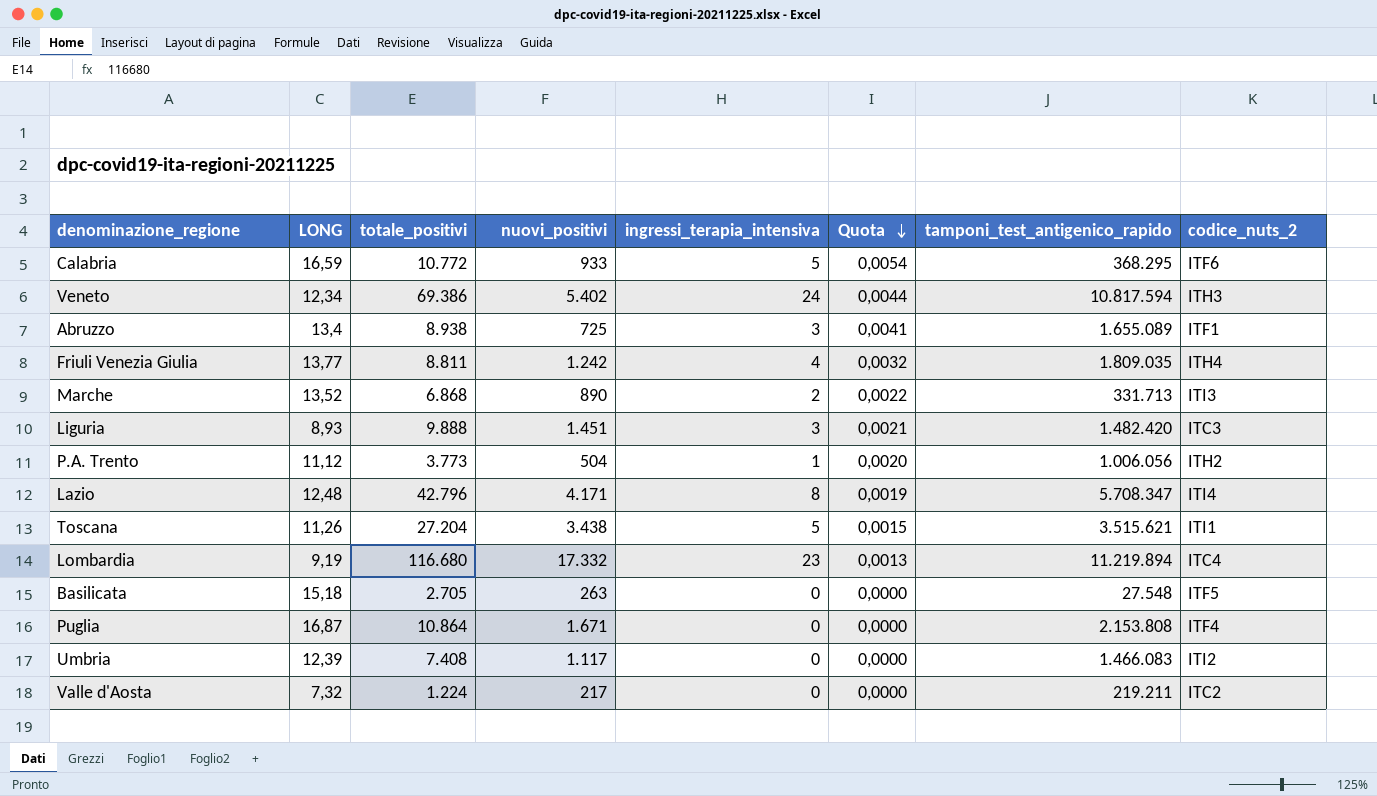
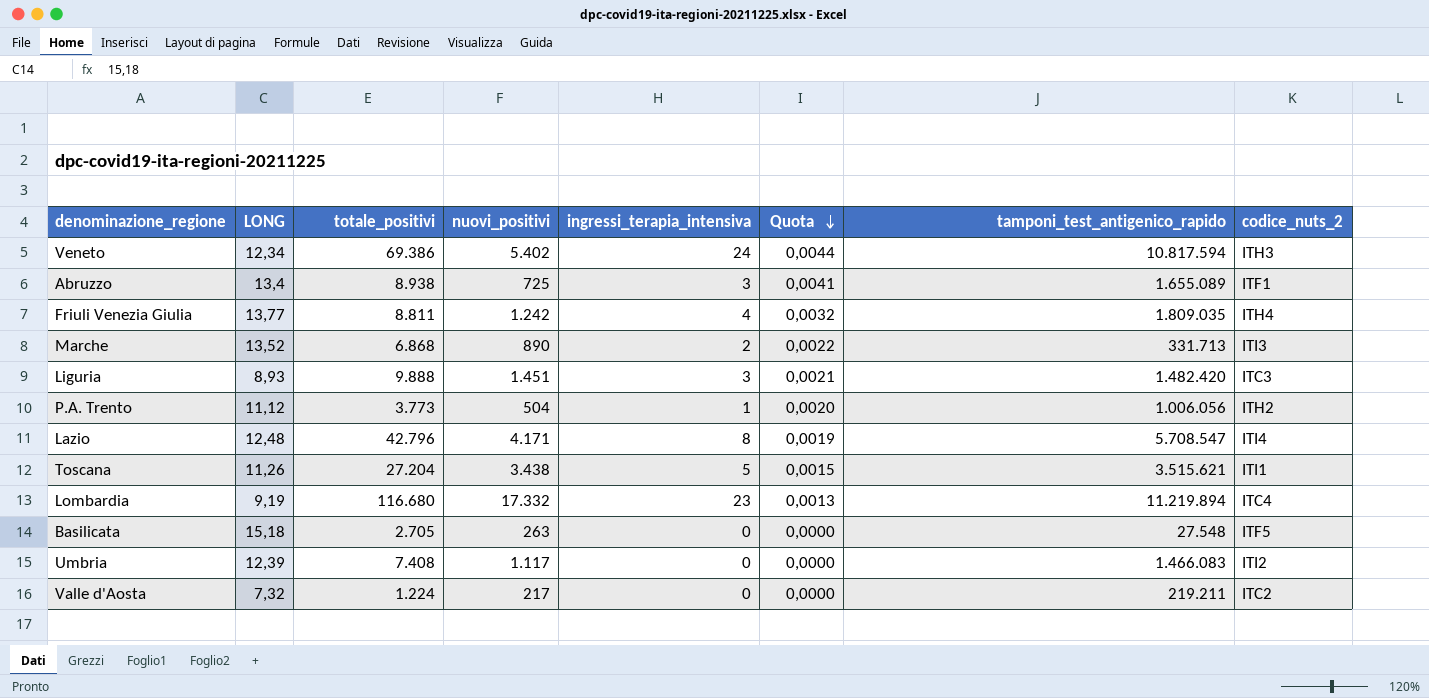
row Calabria: 16,59 | 10.772 | 933 | 5 | 0,0054 | 368.295 | ITF6 -> none
row Puglia: 16,87 | 10.864 | 1.671 | 0 | 0,0000 | 2.153.808 | ITF4 -> none
Lazio | tamponi_test_antigenico_rapido: 5.708.347 -> 5.708.547

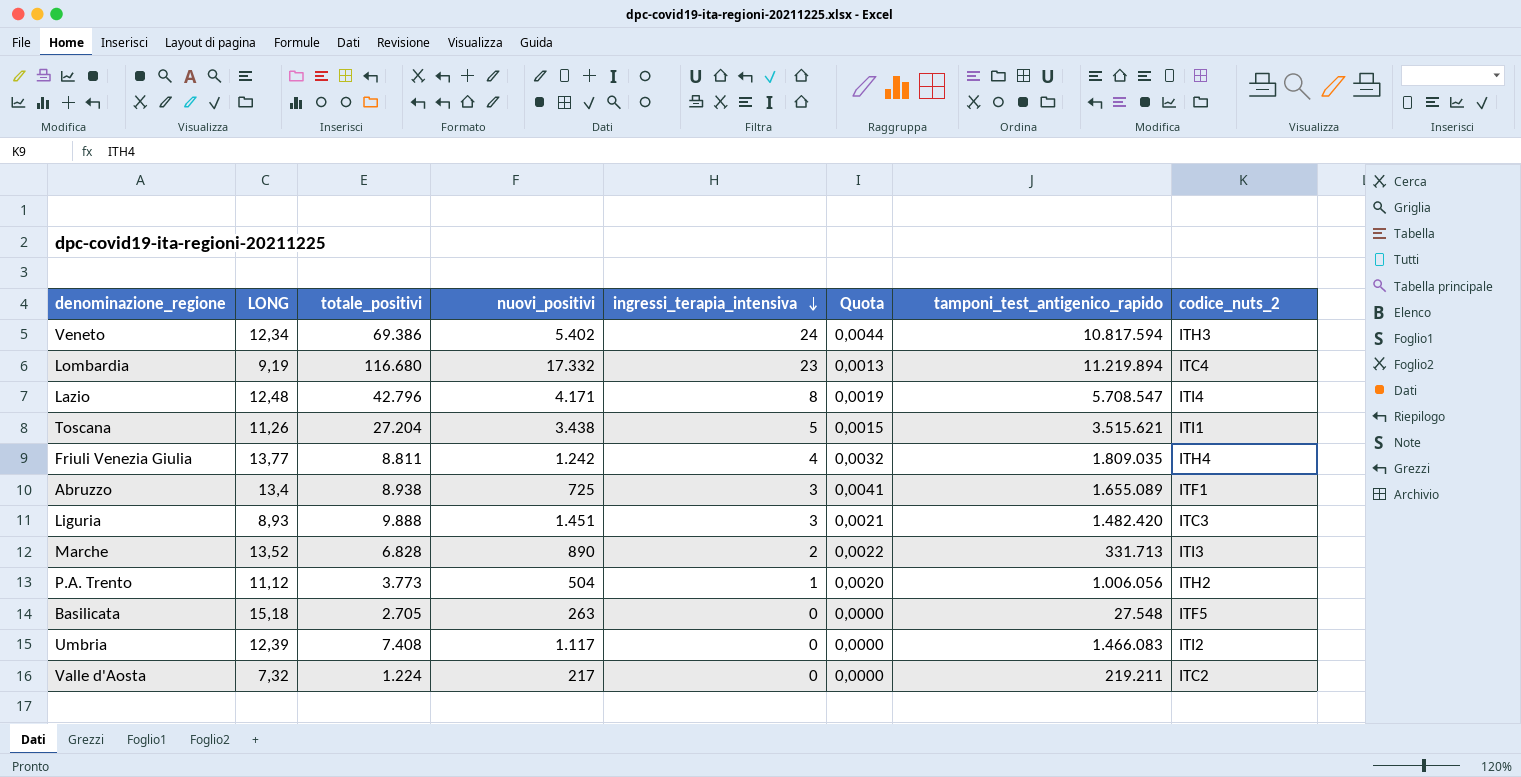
row order: Quota descending -> ingressi_terapia_intensiva descending
Marche | totale_positivi: 6.868 -> 6.828

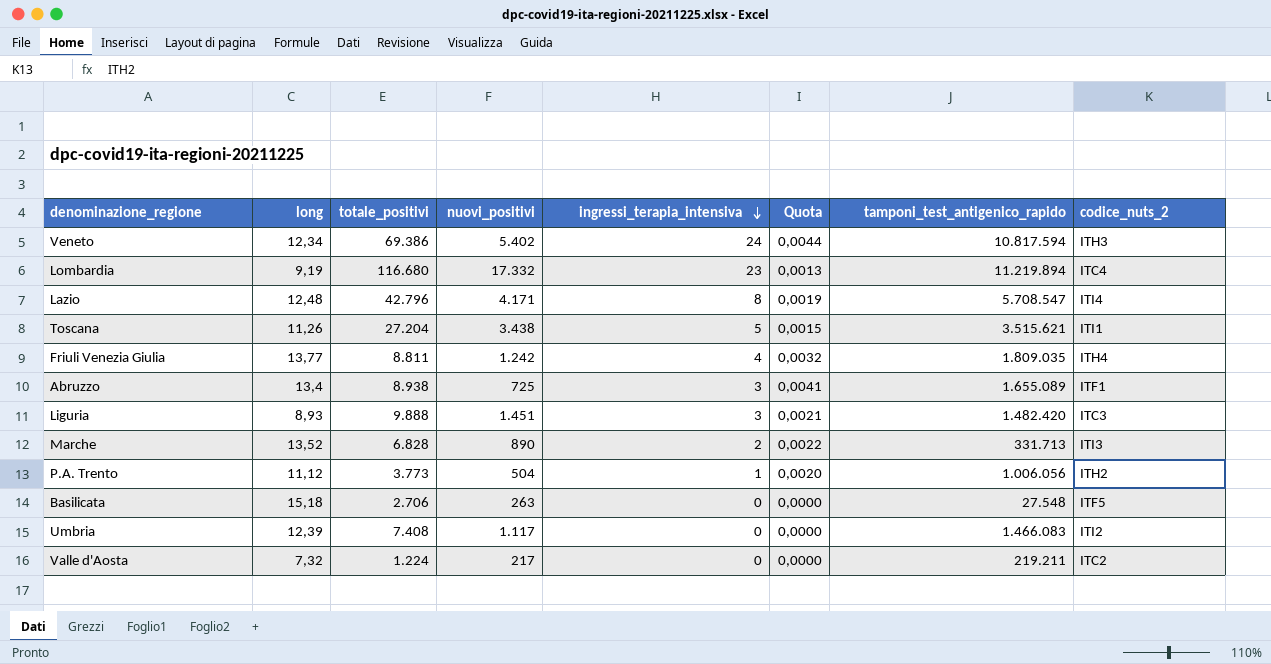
column name: LONG -> long
Basilicata | totale_positivi: 2.705 -> 2.706

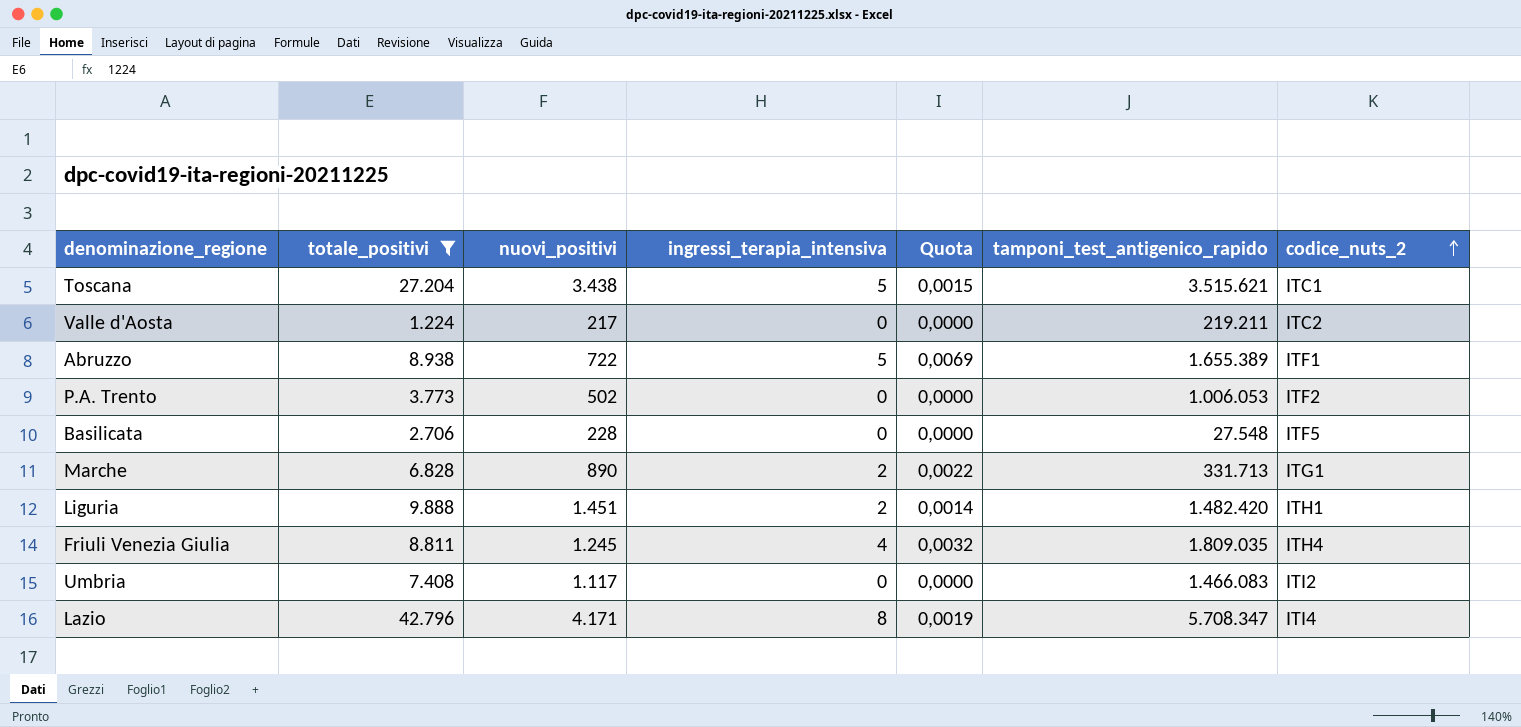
filter: none -> totale_positivi <= 42.796
row order: ingressi_terapia_intensiva descending -> codice_nuts_2 ascending
column long | position: 2 -> none
Toscana | codice_nuts_2: ITI1 -> ITC1
Abruzzo | nuovi_positivi: 725 -> 722
Abruzzo | ingressi_terapia_intensiva: 3 -> 5
Abruzzo | Quota: 0,0041 -> 0,0069
Abruzzo | tamponi_test_antigenico_rapido: 1.655.089 -> 1.655.389
P.A. Trento | nuovi_positivi: 504 -> 502
P.A. Trento | ingressi_terapia_intensiva: 1 -> 0
P.A. Trento | Quota: 0,0020 -> 0,0000
P.A. Trento | tamponi_test_antigenico_rapido: 1.006.056 -> 1.006.053
P.A. Trento | codice_nuts_2: ITH2 -> ITF2
Basilicata | nuovi_positivi: 263 -> 228
Marche | codice_nuts_2: ITI3 -> ITG1
Liguria | ingressi_terapia_intensiva: 3 -> 2
Liguria | Quota: 0,0021 -> 0,0014
Liguria | codice_nuts_2: ITC3 -> ITH1
Friuli Venezia Giulia | nuovi_positivi: 1.242 -> 1.245
Lazio | tamponi_test_antigenico_rapido: 5.708.547 -> 5.708.347

